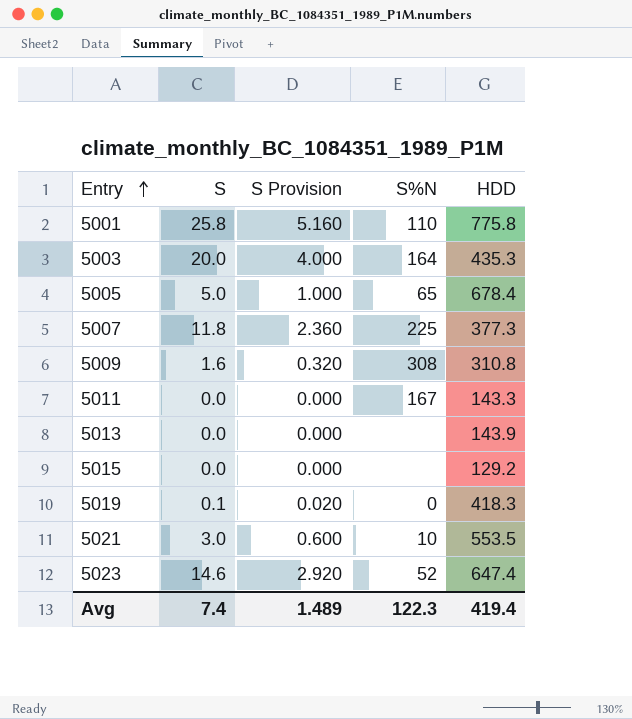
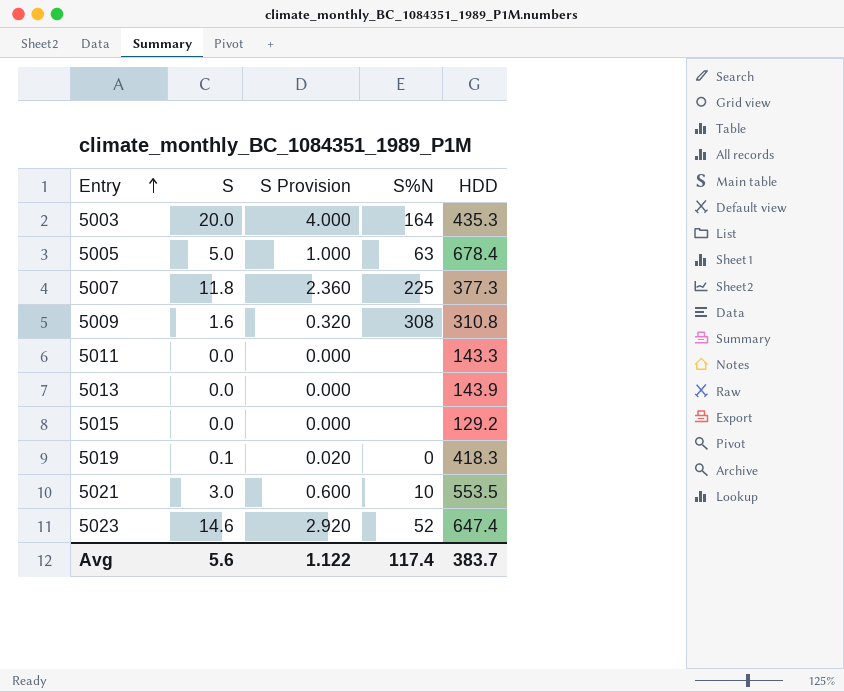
row 5001: 25.8 | 5.160 | 110 | 775.8 -> none
5005 | S%N: 65 -> 63
5011 | S%N: 167 -> none
Avg | S: 7.4 -> 5.6
Avg | S Provision: 1.489 -> 1.122
Avg | S%N: 122.3 -> 117.4
Avg | HDD: 419.4 -> 383.7

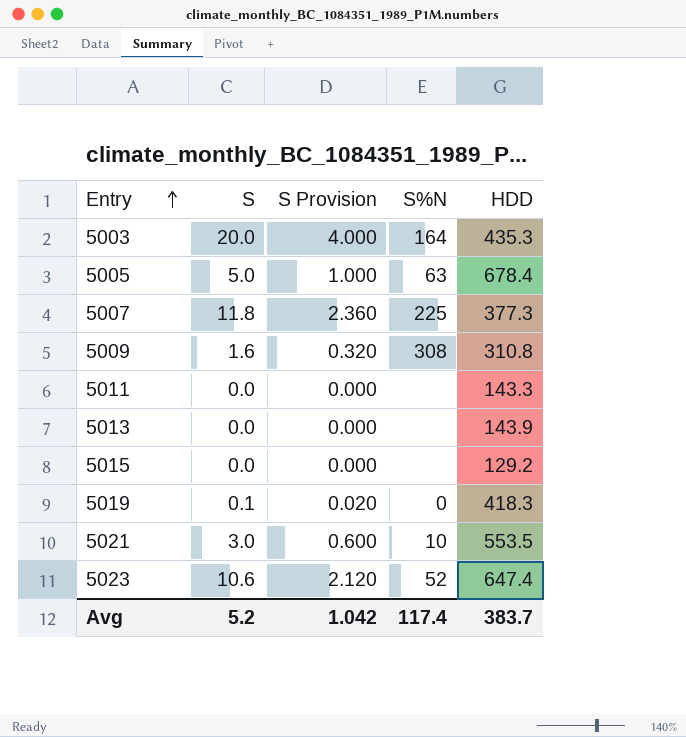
5023 | S: 14.6 -> 10.6
5023 | S Provision: 2.920 -> 2.120
Avg | S: 5.6 -> 5.2
Avg | S Provision: 1.122 -> 1.042

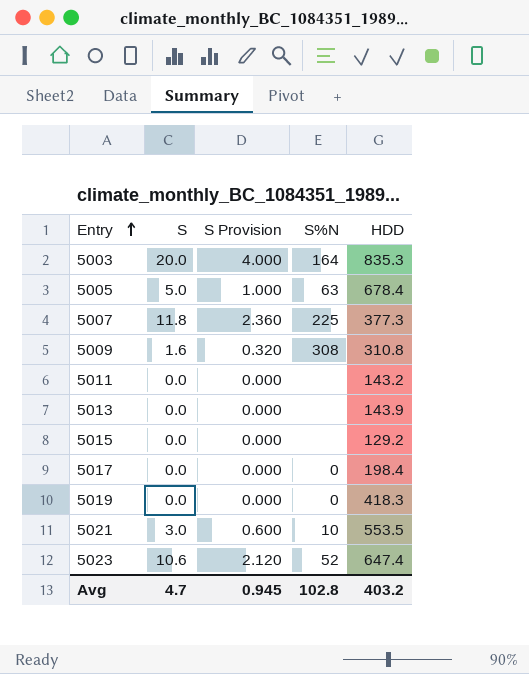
5003 | HDD: 435.3 -> 835.3
5011 | HDD: 143.3 -> 143.2
row 5017: none -> 0.0 | 0.000 | 0 | 198.4
5019 | S: 0.1 -> 0.0
5019 | S Provision: 0.020 -> 0.000
Avg | S: 5.2 -> 4.7
Avg | S Provision: 1.042 -> 0.945
Avg | S%N: 117.4 -> 102.8
Avg | HDD: 383.7 -> 403.2

